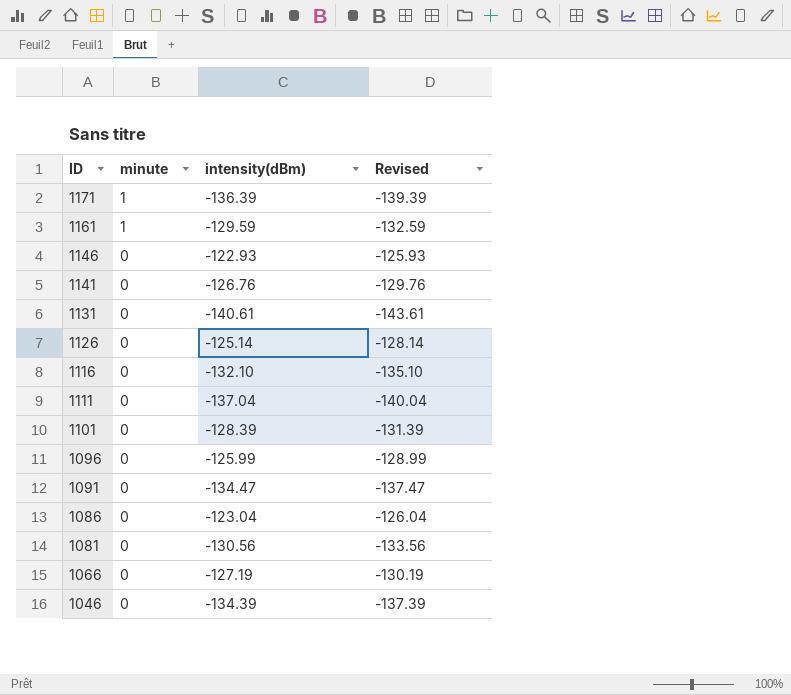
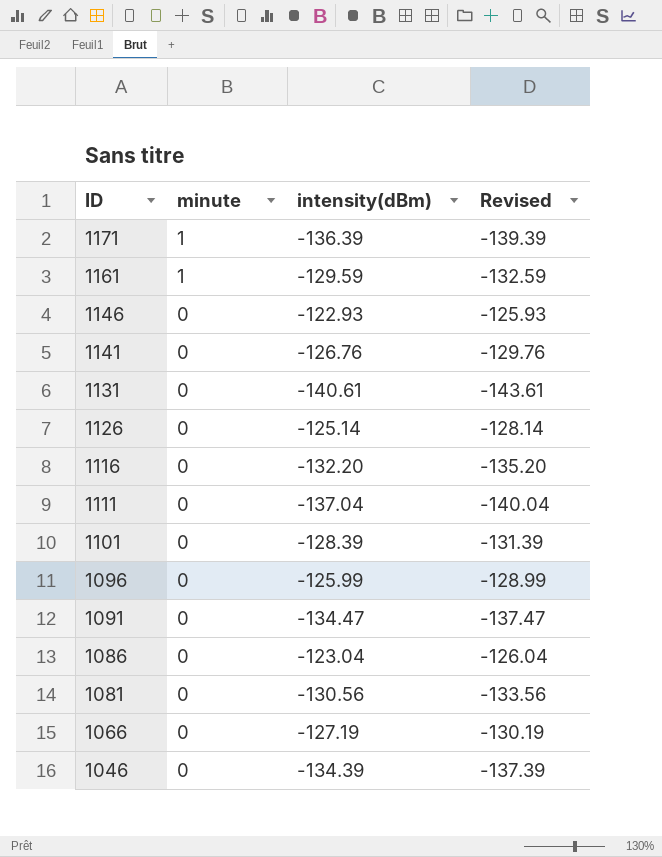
1116 | intensity(dBm): -132.10 -> -132.20
1116 | Revised: -135.10 -> -135.20

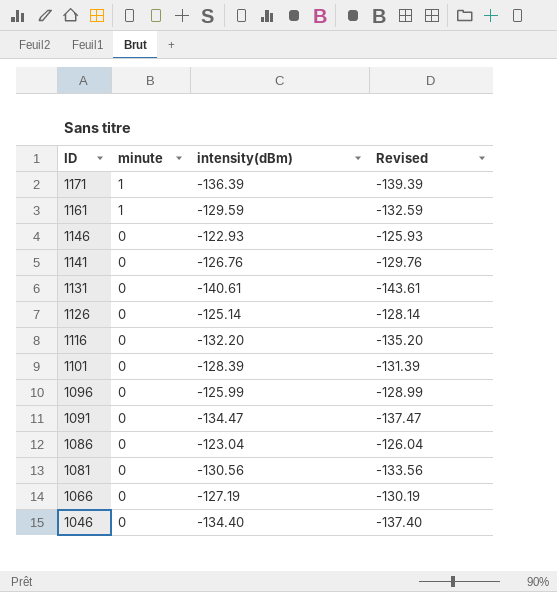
row 1111: 0 | -137.04 | -140.04 -> none
1046 | intensity(dBm): -134.39 -> -134.40
1046 | Revised: -137.39 -> -137.40

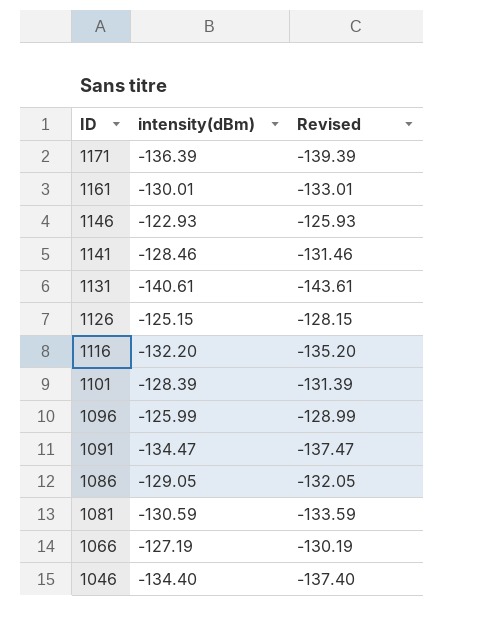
column minute | position: 2 -> none
1161 | intensity(dBm): -129.59 -> -130.01
1161 | Revised: -132.59 -> -133.01
1141 | intensity(dBm): -126.76 -> -128.46
1141 | Revised: -129.76 -> -131.46
1126 | intensity(dBm): -125.14 -> -125.15
1126 | Revised: -128.14 -> -128.15
1086 | intensity(dBm): -123.04 -> -129.05
1086 | Revised: -126.04 -> -132.05
1081 | intensity(dBm): -130.56 -> -130.59
1081 | Revised: -133.56 -> -133.59

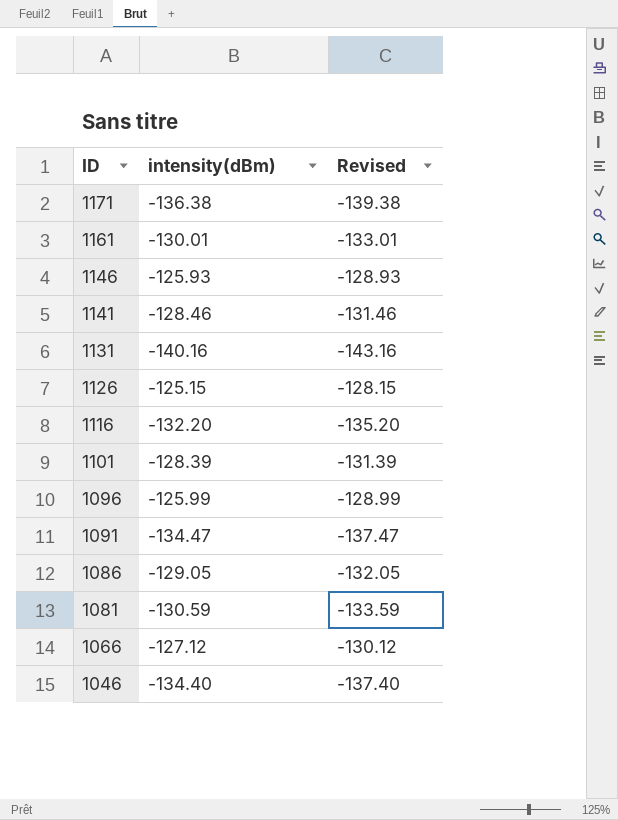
1171 | intensity(dBm): -136.39 -> -136.38
1171 | Revised: -139.39 -> -139.38
1146 | intensity(dBm): -122.93 -> -125.93
1146 | Revised: -125.93 -> -128.93
1131 | intensity(dBm): -140.61 -> -140.16
1131 | Revised: -143.61 -> -143.16
1066 | intensity(dBm): -127.19 -> -127.12
1066 | Revised: -130.19 -> -130.12

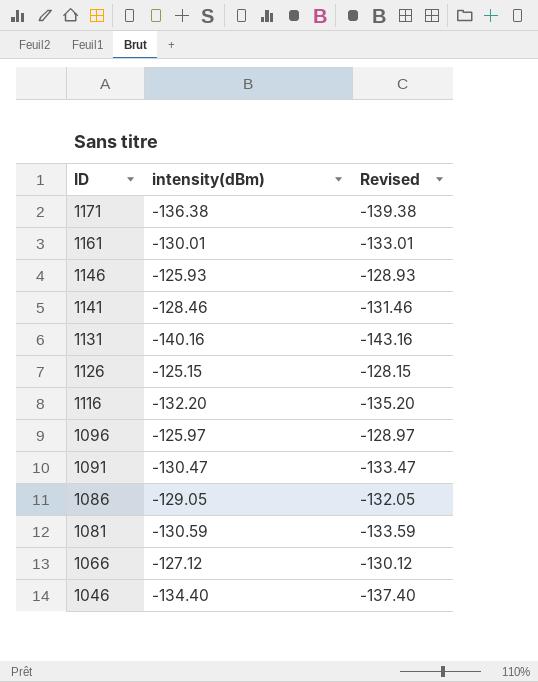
row 1101: -128.39 | -131.39 -> none
1096 | intensity(dBm): -125.99 -> -125.97
1096 | Revised: -128.99 -> -128.97
1091 | intensity(dBm): -134.47 -> -130.47
1091 | Revised: -137.47 -> -133.47

